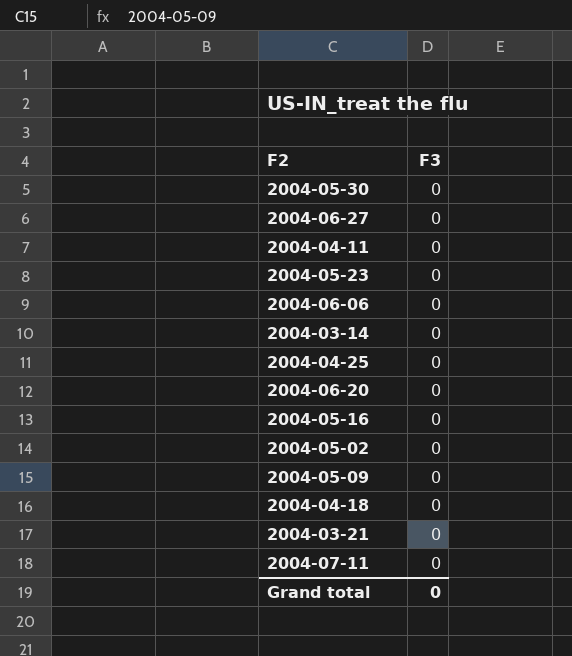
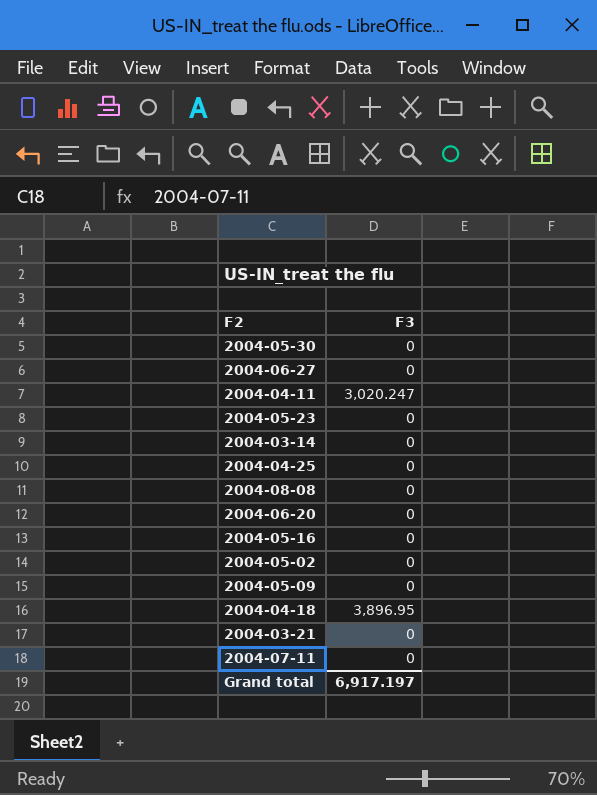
row 2004-06-06: 0 -> none
2004-04-11 | F3: 0 -> 3,020.247
row 2004-08-08: none -> 0
2004-04-18 | F3: 0 -> 3,896.95
Grand total | F3: 0 -> 6,917.197

